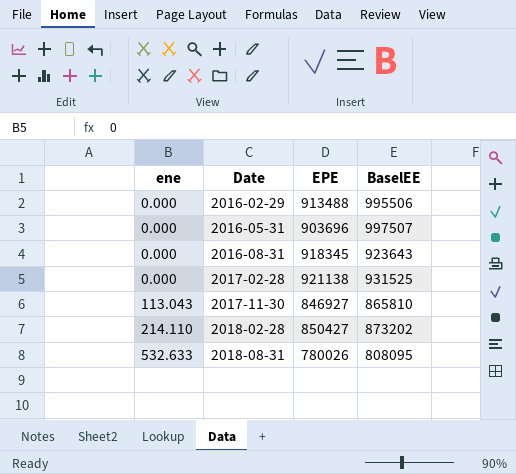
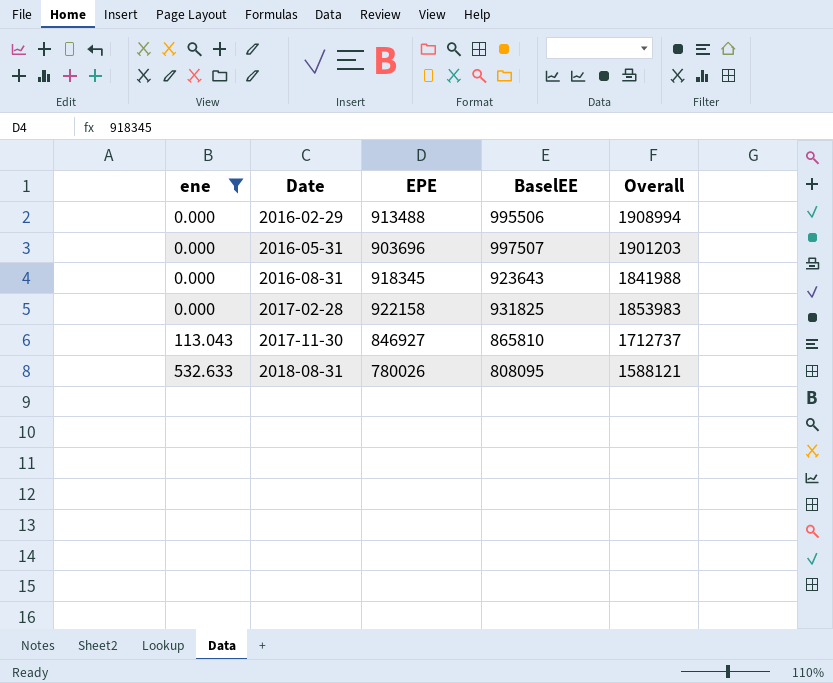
filter: none -> ene != 214.110
column Overall | formula: none -> [EPE] + [BaselEE]
2017-02-28 | EPE: 921138 -> 922158
2017-02-28 | BaselEE: 931525 -> 931825

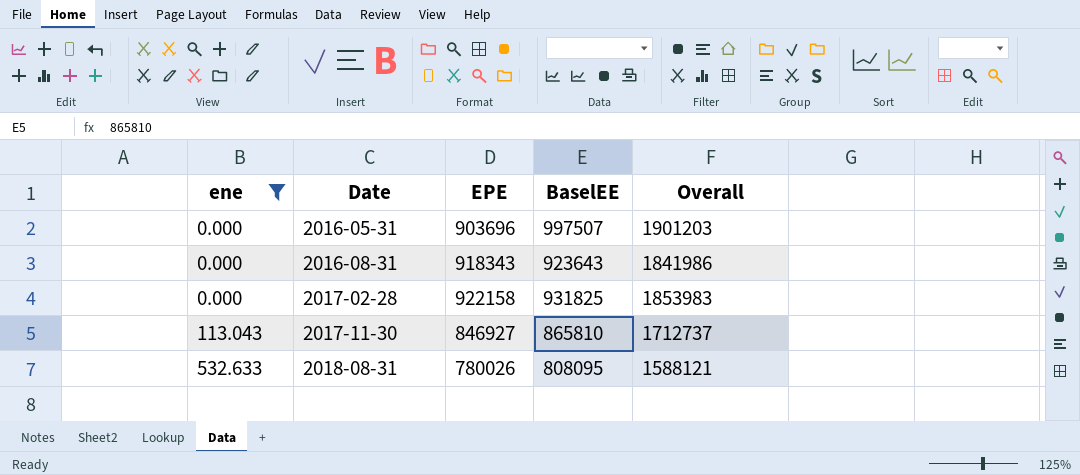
row 2016-02-29: 0.000 | 913488 | 995506 | 1908994 -> none
2016-08-31 | EPE: 918345 -> 918343
2016-08-31 | Overall: 1841988 -> 1841986

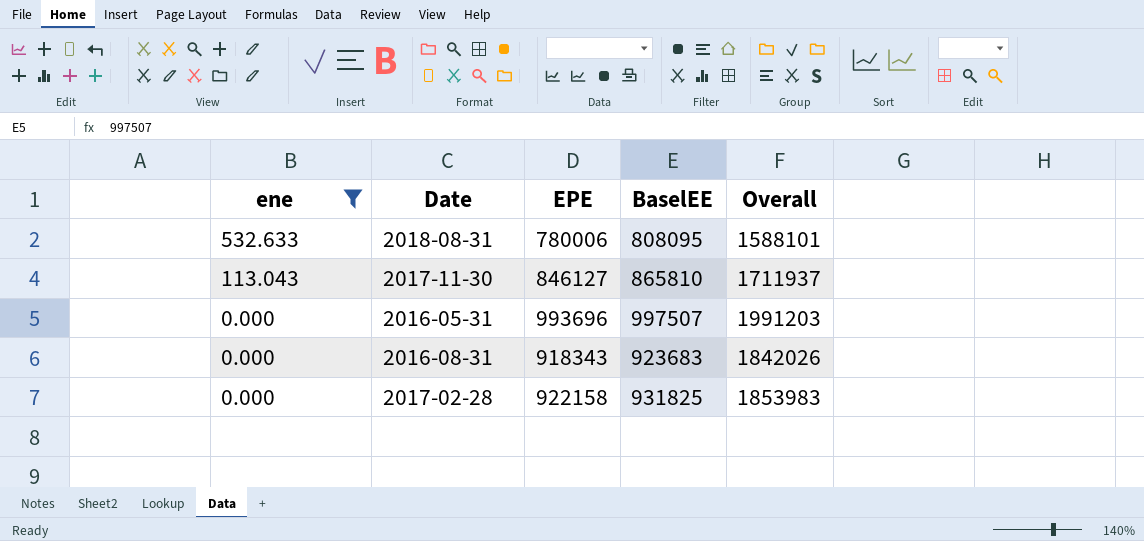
row order: ene ascending -> ene descending
2018-08-31 | EPE: 780026 -> 780006
2018-08-31 | Overall: 1588121 -> 1588101
2017-11-30 | EPE: 846927 -> 846127
2017-11-30 | Overall: 1712737 -> 1711937
2016-05-31 | EPE: 903696 -> 993696
2016-05-31 | Overall: 1901203 -> 1991203
2016-08-31 | BaselEE: 923643 -> 923683
2016-08-31 | Overall: 1841986 -> 1842026

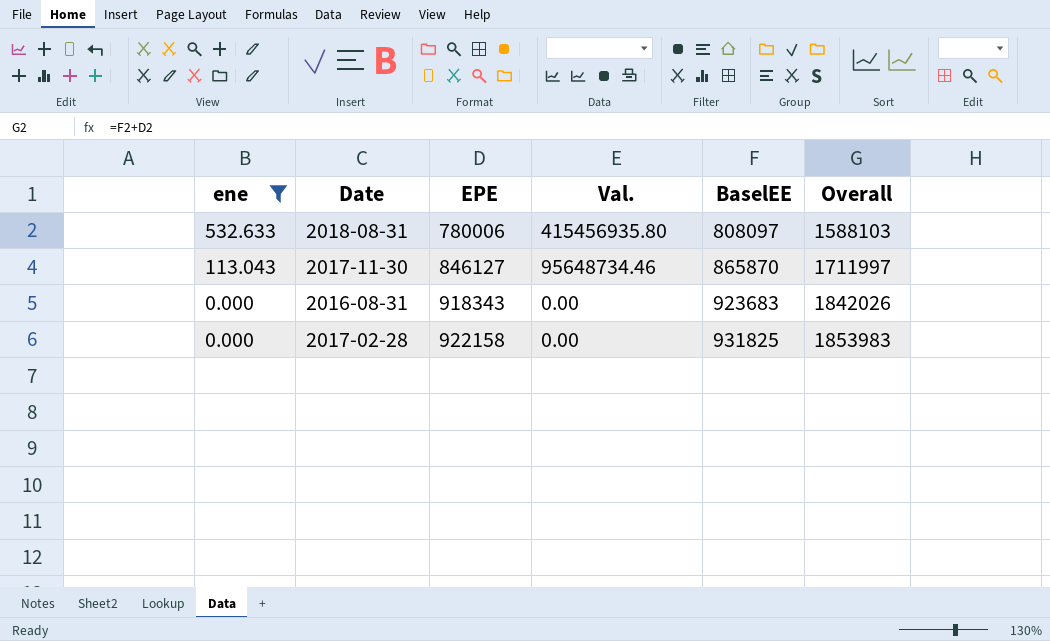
column Val. | formula: none -> [ene] * [EPE]
row 2016-05-31: 0.000 | 993696 | 997507 | 1991203 -> none
2018-08-31 | BaselEE: 808095 -> 808097
2018-08-31 | Overall: 1588101 -> 1588103
2017-11-30 | BaselEE: 865810 -> 865870
2017-11-30 | Overall: 1711937 -> 1711997

